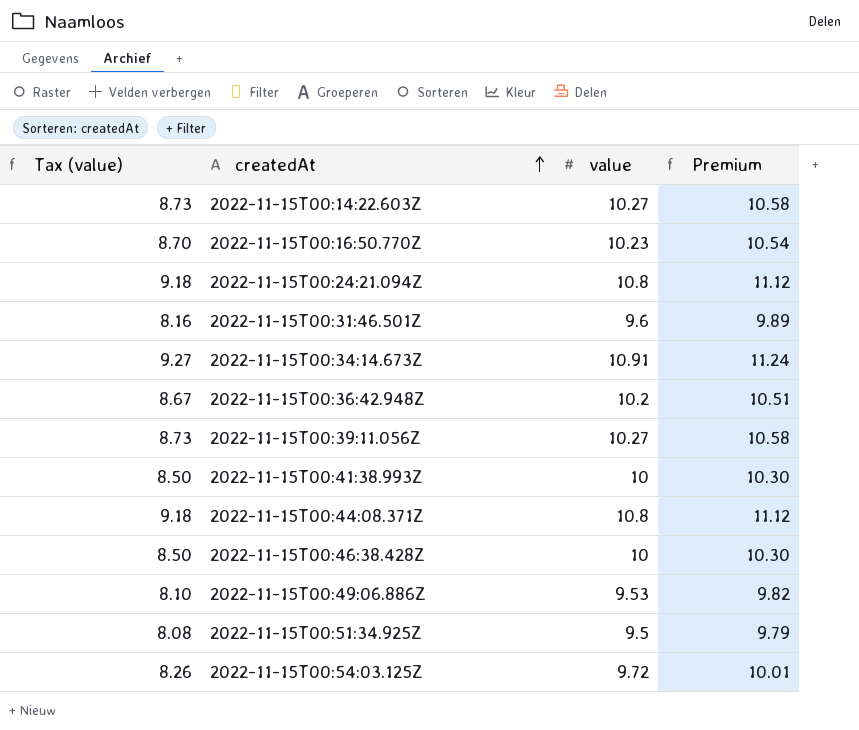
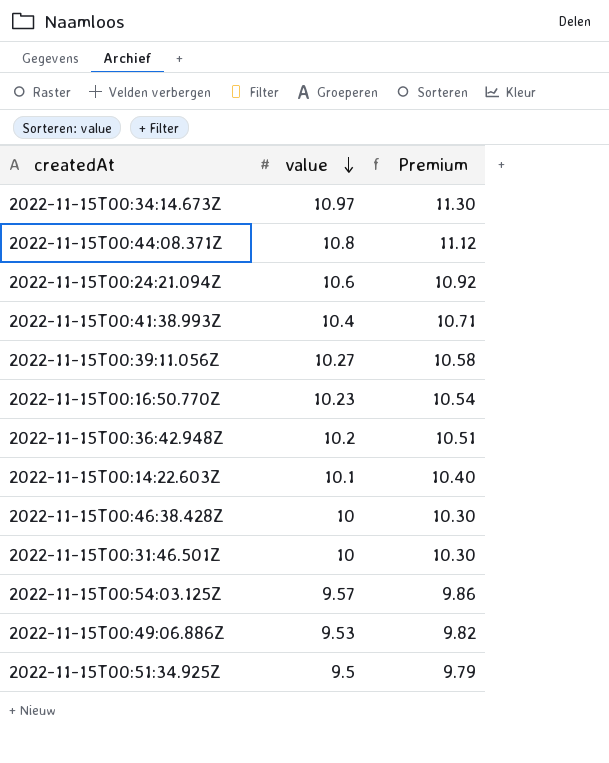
row order: createdAt ascending -> value descending
column Tax (value) | formula: [value] * 0.85 -> none
2022-11-15T00:34:14.673Z | value: 10.91 -> 10.97
2022-11-15T00:34:14.673Z | Premium: 11.24 -> 11.30
2022-11-15T00:24:21.094Z | value: 10.8 -> 10.6
2022-11-15T00:24:21.094Z | Premium: 11.12 -> 10.92
2022-11-15T00:41:38.993Z | value: 10 -> 10.4
2022-11-15T00:41:38.993Z | Premium: 10.30 -> 10.71
2022-11-15T00:14:22.603Z | value: 10.27 -> 10.1
2022-11-15T00:14:22.603Z | Premium: 10.58 -> 10.40
2022-11-15T00:31:46.501Z | value: 9.6 -> 10
2022-11-15T00:31:46.501Z | Premium: 9.89 -> 10.30
2022-11-15T00:54:03.125Z | value: 9.72 -> 9.57
2022-11-15T00:54:03.125Z | Premium: 10.01 -> 9.86

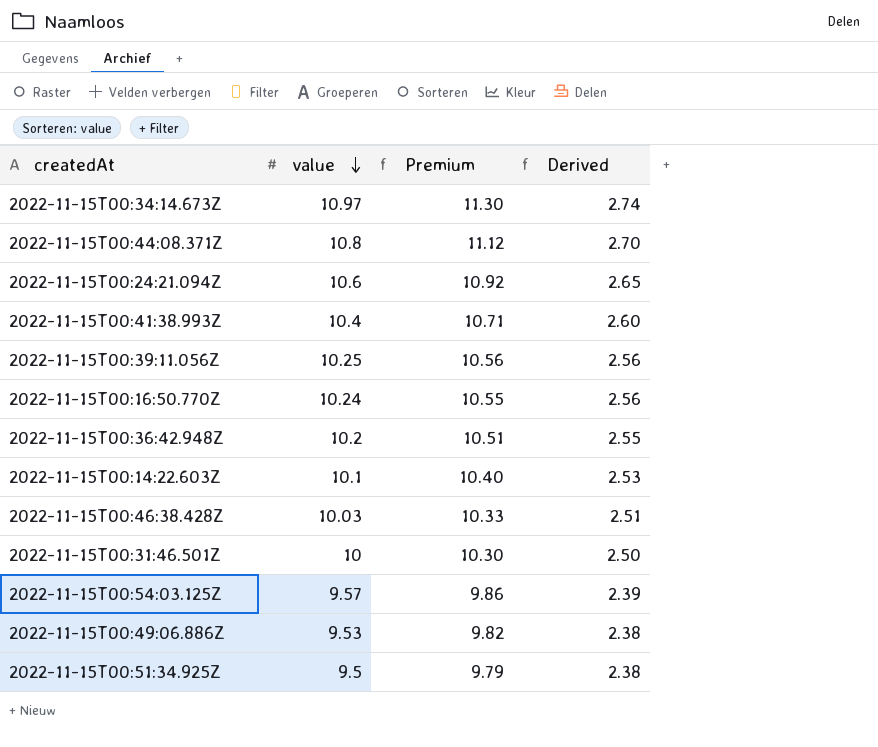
column Derived | formula: none -> [value] * 0.25
2022-11-15T00:39:11.056Z | value: 10.27 -> 10.25
2022-11-15T00:39:11.056Z | Premium: 10.58 -> 10.56
2022-11-15T00:16:50.770Z | value: 10.23 -> 10.24
2022-11-15T00:16:50.770Z | Premium: 10.54 -> 10.55
2022-11-15T00:46:38.428Z | value: 10 -> 10.03
2022-11-15T00:46:38.428Z | Premium: 10.30 -> 10.33

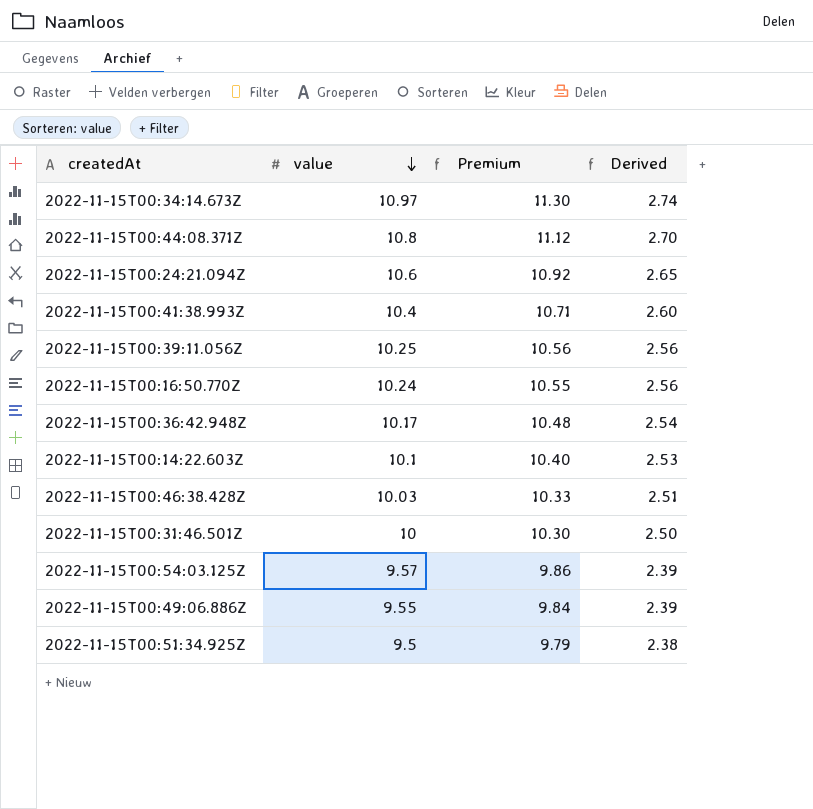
2022-11-15T00:36:42.948Z | value: 10.2 -> 10.17
2022-11-15T00:36:42.948Z | Premium: 10.51 -> 10.48
2022-11-15T00:36:42.948Z | Derived: 2.55 -> 2.54
2022-11-15T00:49:06.886Z | value: 9.53 -> 9.55
2022-11-15T00:49:06.886Z | Premium: 9.82 -> 9.84
2022-11-15T00:49:06.886Z | Derived: 2.38 -> 2.39

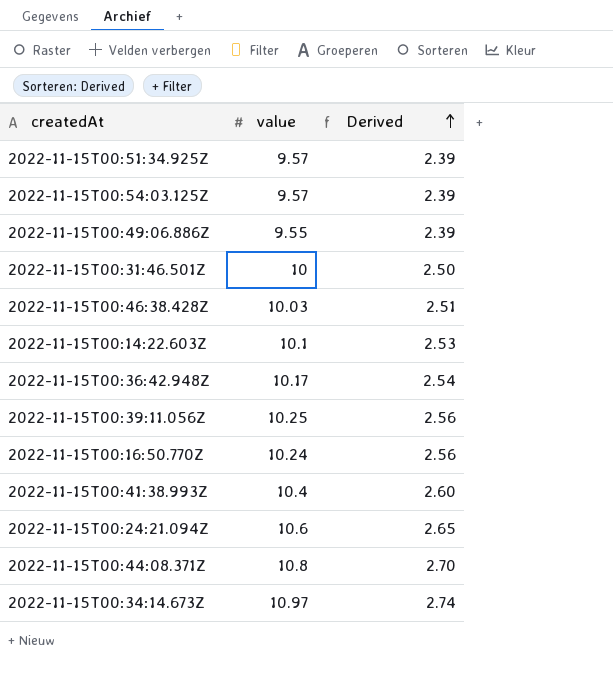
row order: value descending -> Derived ascending
column Premium | formula: [value] * 1.03 -> none
2022-11-15T00:51:34.925Z | value: 9.5 -> 9.57
2022-11-15T00:51:34.925Z | Derived: 2.38 -> 2.39

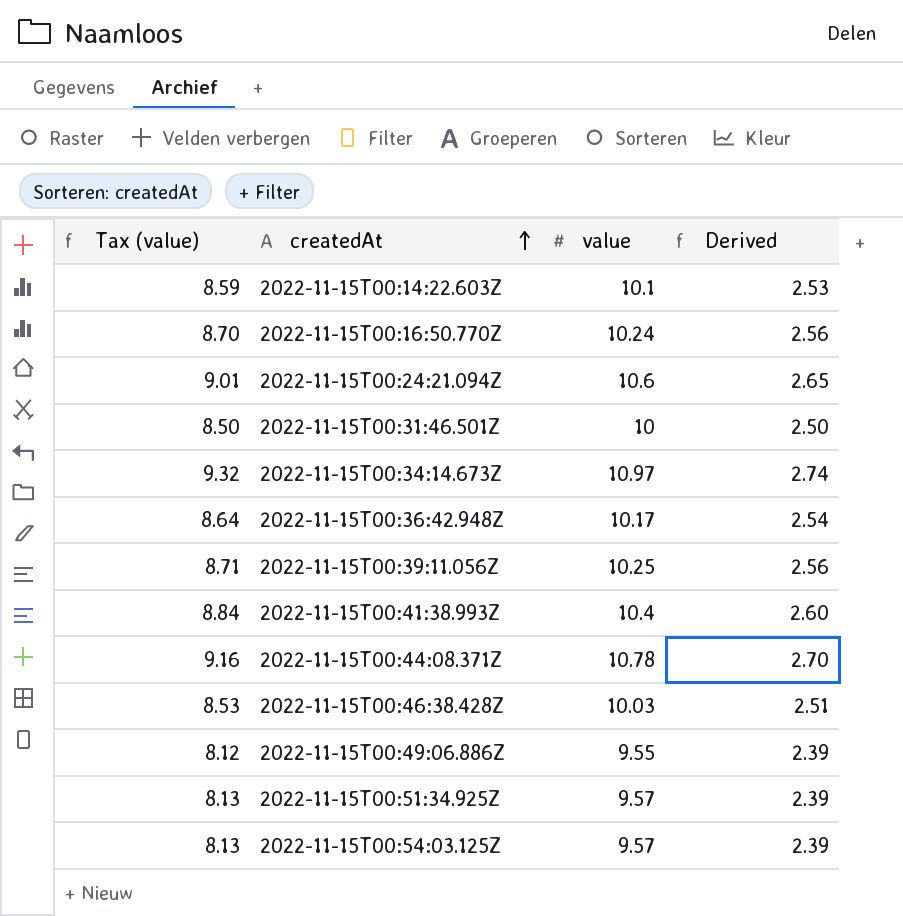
row order: Derived ascending -> createdAt ascending
column Tax (value) | formula: none -> [value] * 0.85
2022-11-15T00:44:08.371Z | value: 10.8 -> 10.78

